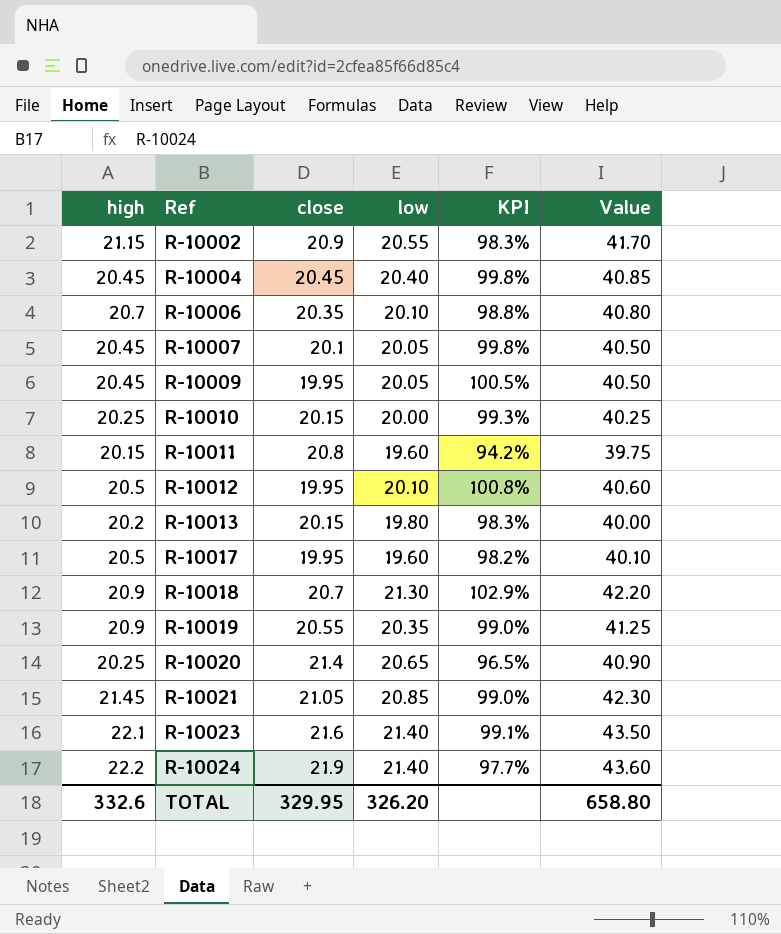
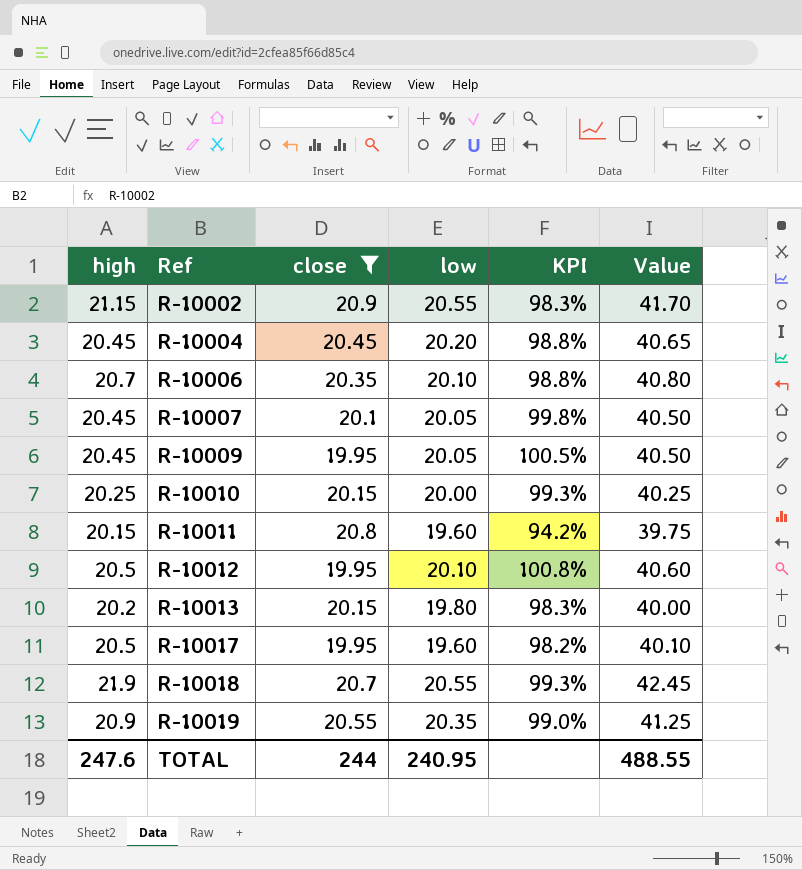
filter: none -> close <= 20.9
R-10004 | low: 20.40 -> 20.20
R-10004 | KPI: 99.8% -> 98.8%
R-10004 | Value: 40.85 -> 40.65
R-10018 | high: 20.9 -> 21.9
R-10018 | low: 21.30 -> 20.55
R-10018 | KPI: 102.9% -> 99.3%
R-10018 | Value: 42.20 -> 42.45
TOTAL | high: 332.6 -> 247.6
TOTAL | close: 329.95 -> 244
TOTAL | low: 326.20 -> 240.95
TOTAL | Value: 658.80 -> 488.55

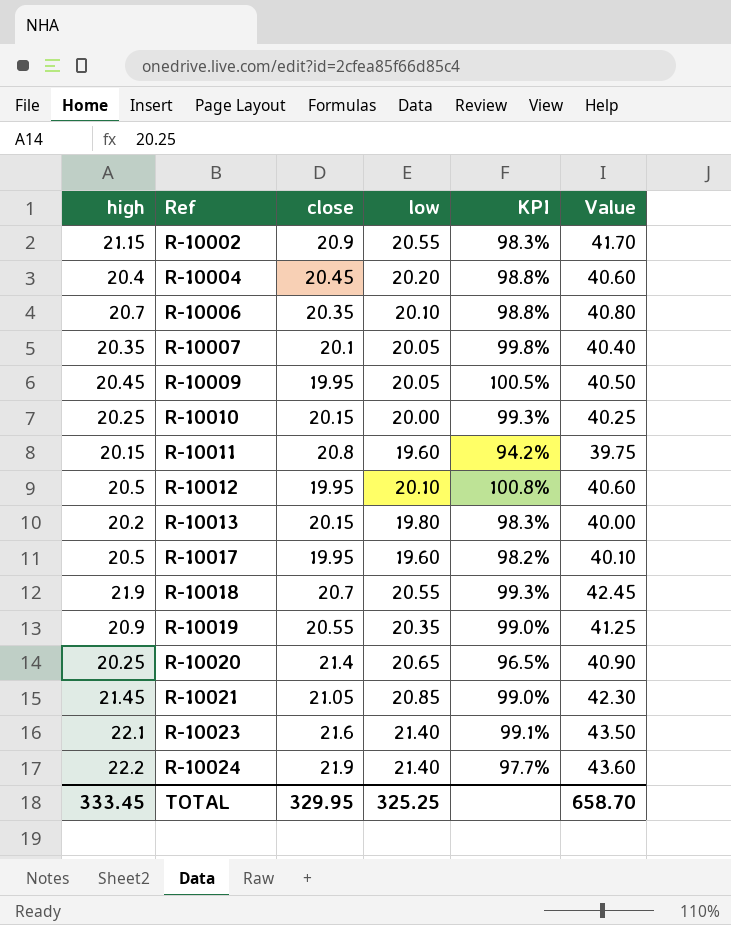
filter: close <= 20.9 -> none
R-10004 | high: 20.45 -> 20.4
R-10004 | Value: 40.65 -> 40.60
R-10007 | high: 20.45 -> 20.35
R-10007 | Value: 40.50 -> 40.40
TOTAL | high: 247.6 -> 333.45
TOTAL | close: 244 -> 329.95
TOTAL | low: 240.95 -> 325.25
TOTAL | Value: 488.55 -> 658.70

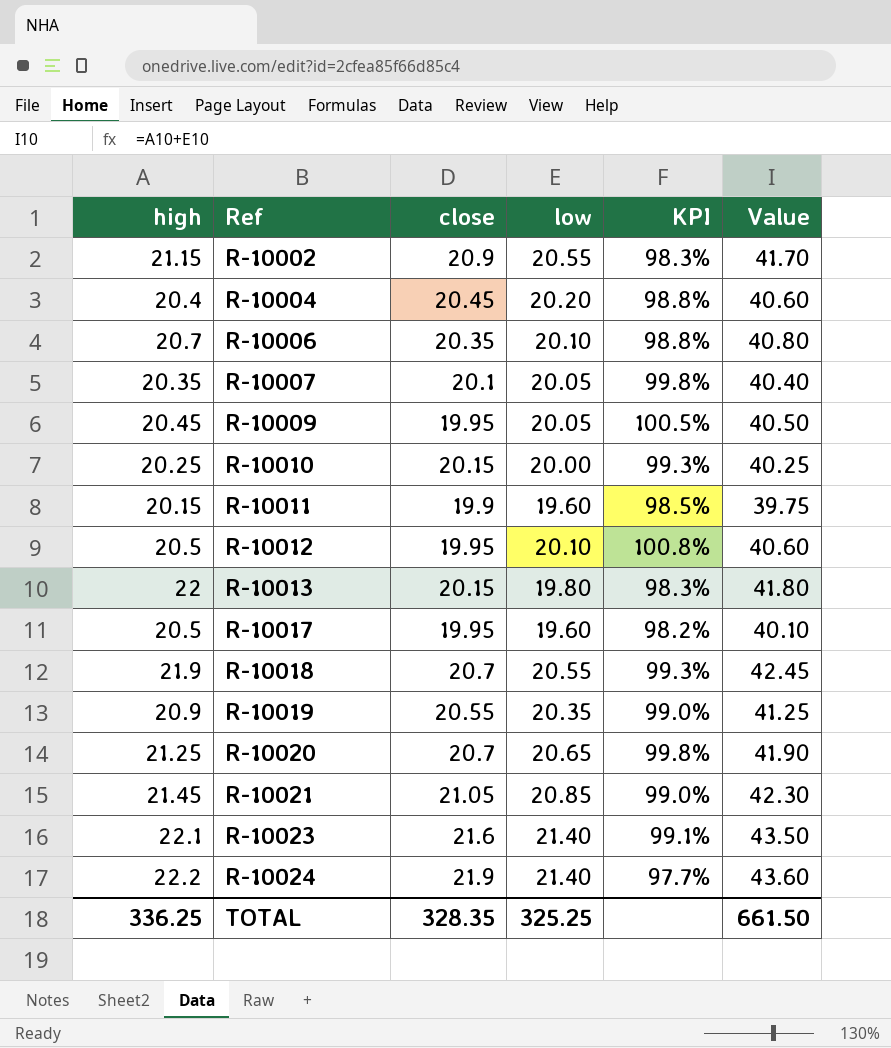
R-10011 | close: 20.8 -> 19.9
R-10011 | KPI: 94.2% -> 98.5%
R-10013 | high: 20.2 -> 22
R-10013 | Value: 40.00 -> 41.80
R-10020 | high: 20.25 -> 21.25
R-10020 | close: 21.4 -> 20.7
R-10020 | KPI: 96.5% -> 99.8%
R-10020 | Value: 40.90 -> 41.90
TOTAL | high: 333.45 -> 336.25
TOTAL | close: 329.95 -> 328.35
TOTAL | Value: 658.70 -> 661.50

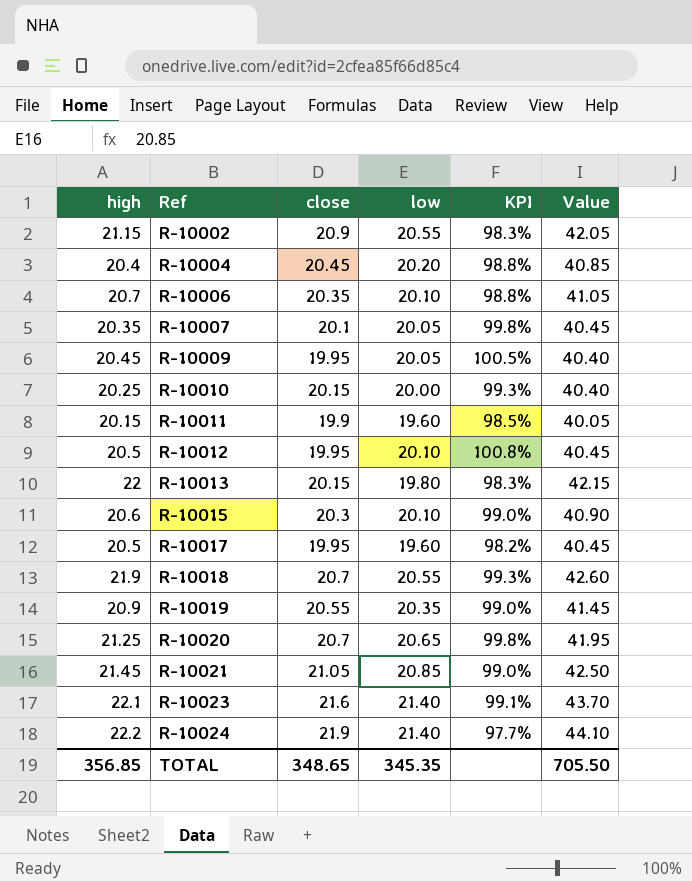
column Value | formula: [high] + [low] -> [high] + [close]
row R-10015: none -> 20.6 | 20.3 | 20.10 | 99.0% | 40.90
TOTAL | high: 336.25 -> 356.85
TOTAL | close: 328.35 -> 348.65
TOTAL | low: 325.25 -> 345.35
TOTAL | Value: 661.50 -> 705.50

